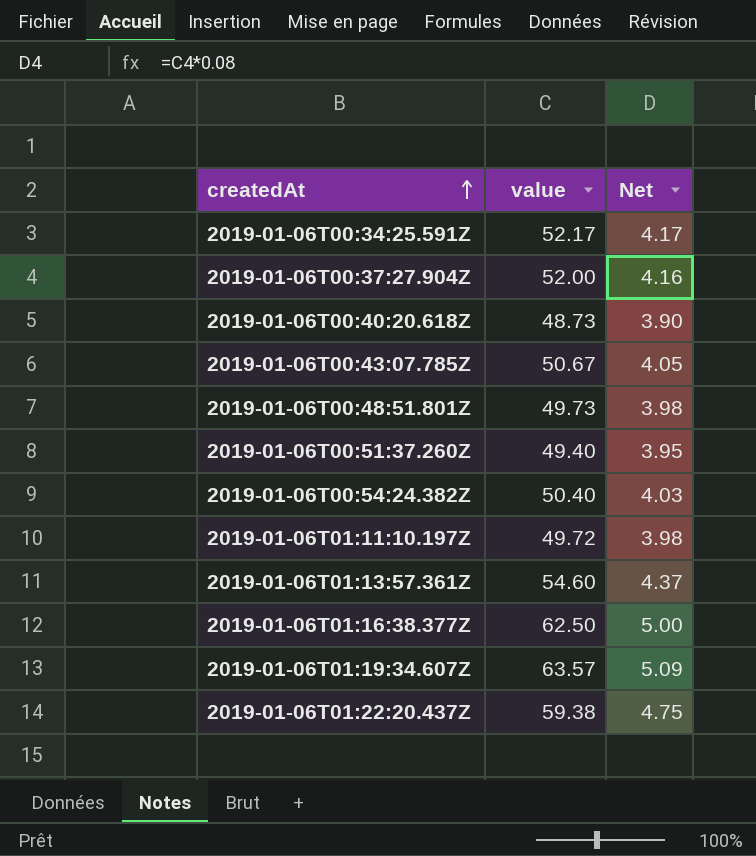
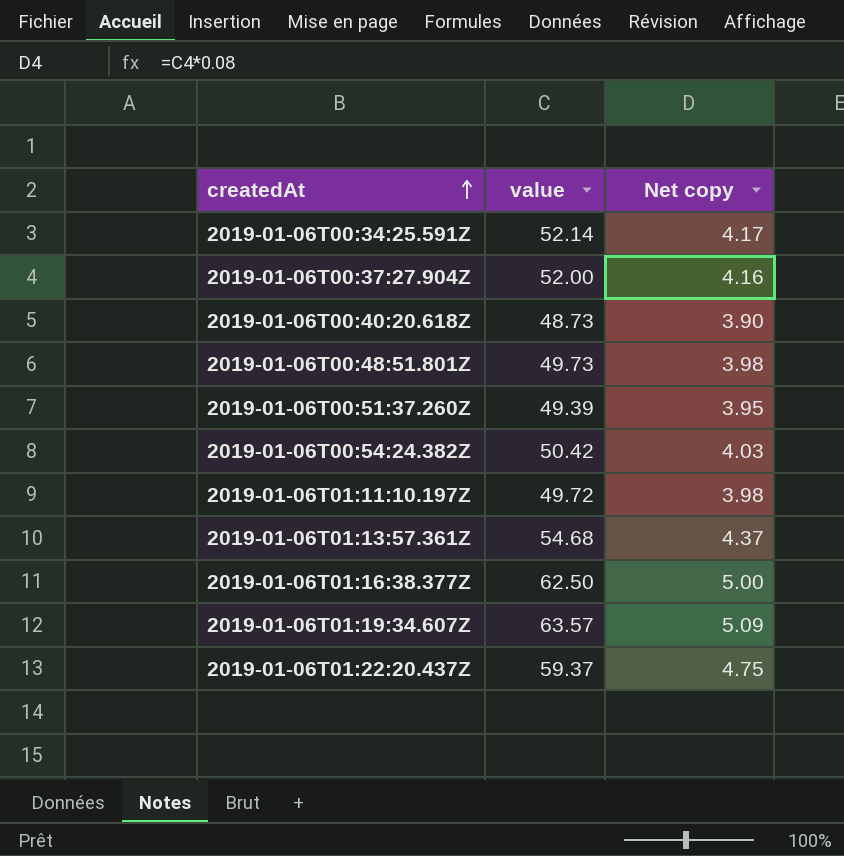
column name: Net -> Net copy
row 2019-01-06T00:43:07.785Z: 50.67 | 4.05 -> none
2019-01-06T00:34:25.591Z | value: 52.17 -> 52.14
2019-01-06T00:51:37.260Z | value: 49.40 -> 49.39
2019-01-06T00:54:24.382Z | value: 50.40 -> 50.42
2019-01-06T01:13:57.361Z | value: 54.60 -> 54.68
2019-01-06T01:22:20.437Z | value: 59.38 -> 59.37

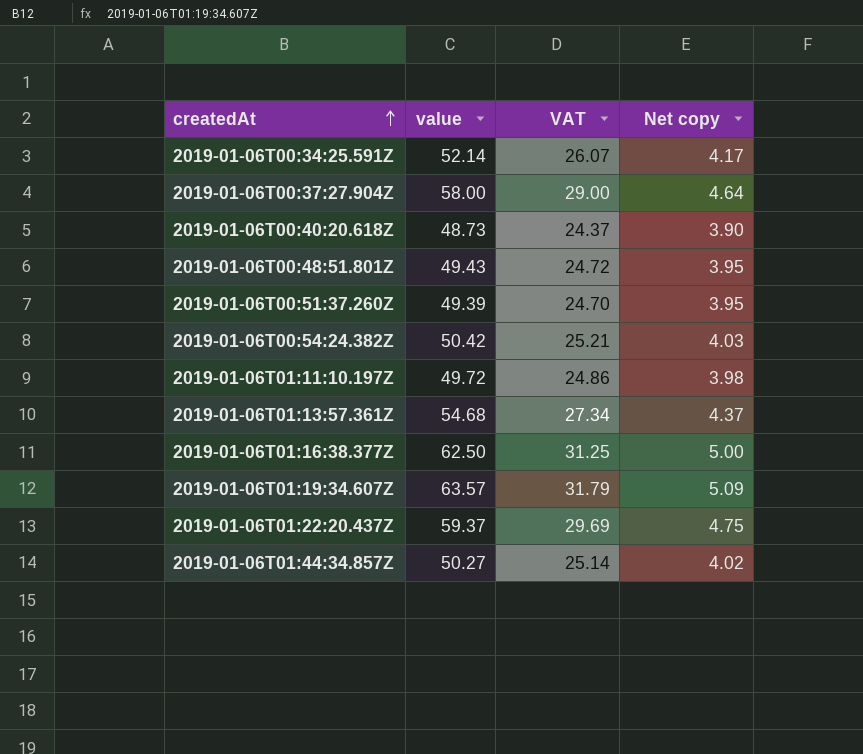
column VAT | formula: none -> [value] * 0.5
2019-01-06T00:37:27.904Z | value: 52.00 -> 58.00
2019-01-06T00:37:27.904Z | Net copy: 4.16 -> 4.64
2019-01-06T00:48:51.801Z | value: 49.73 -> 49.43
2019-01-06T00:48:51.801Z | Net copy: 3.98 -> 3.95
row 2019-01-06T01:44:34.857Z: none -> 50.27 | 25.14 | 4.02

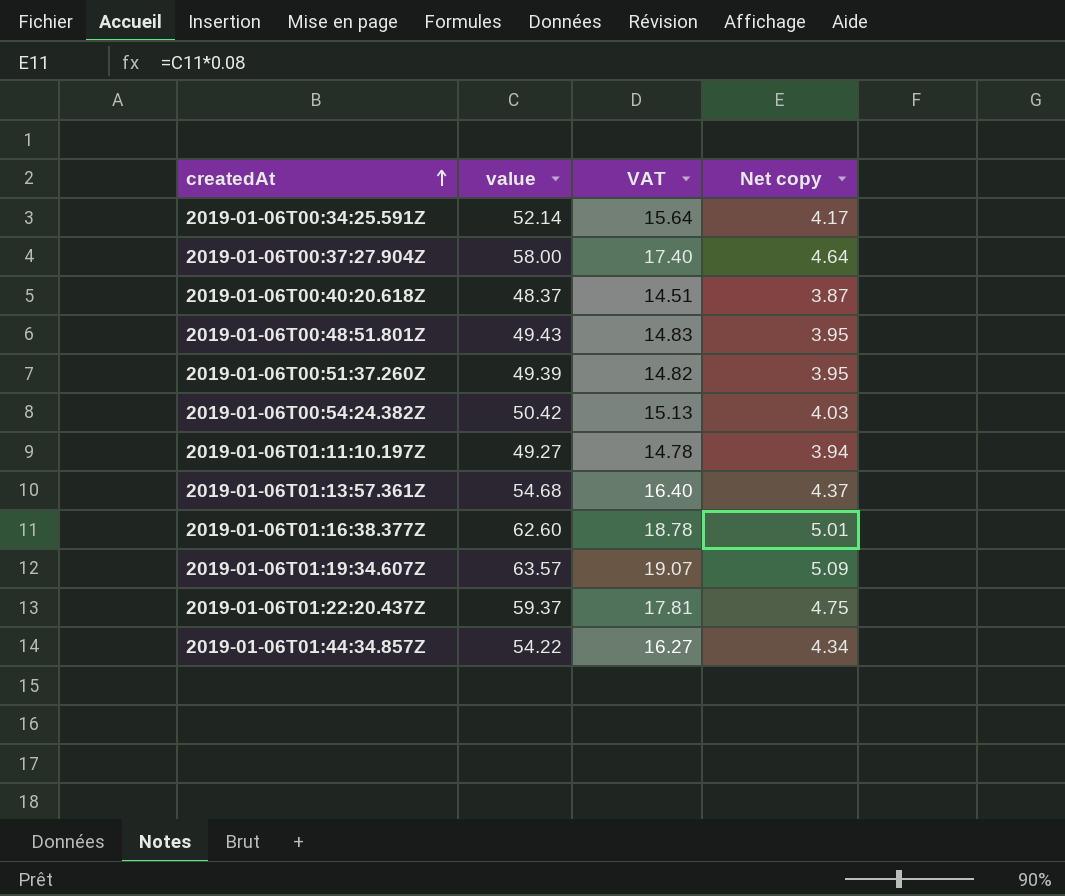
column VAT | formula: [value] * 0.5 -> [value] * 0.3
2019-01-06T00:40:20.618Z | value: 48.73 -> 48.37
2019-01-06T00:40:20.618Z | Net copy: 3.90 -> 3.87
2019-01-06T01:11:10.197Z | value: 49.72 -> 49.27
2019-01-06T01:11:10.197Z | Net copy: 3.98 -> 3.94
2019-01-06T01:16:38.377Z | value: 62.50 -> 62.60
2019-01-06T01:16:38.377Z | Net copy: 5.00 -> 5.01
2019-01-06T01:44:34.857Z | value: 50.27 -> 54.22
2019-01-06T01:44:34.857Z | Net copy: 4.02 -> 4.34

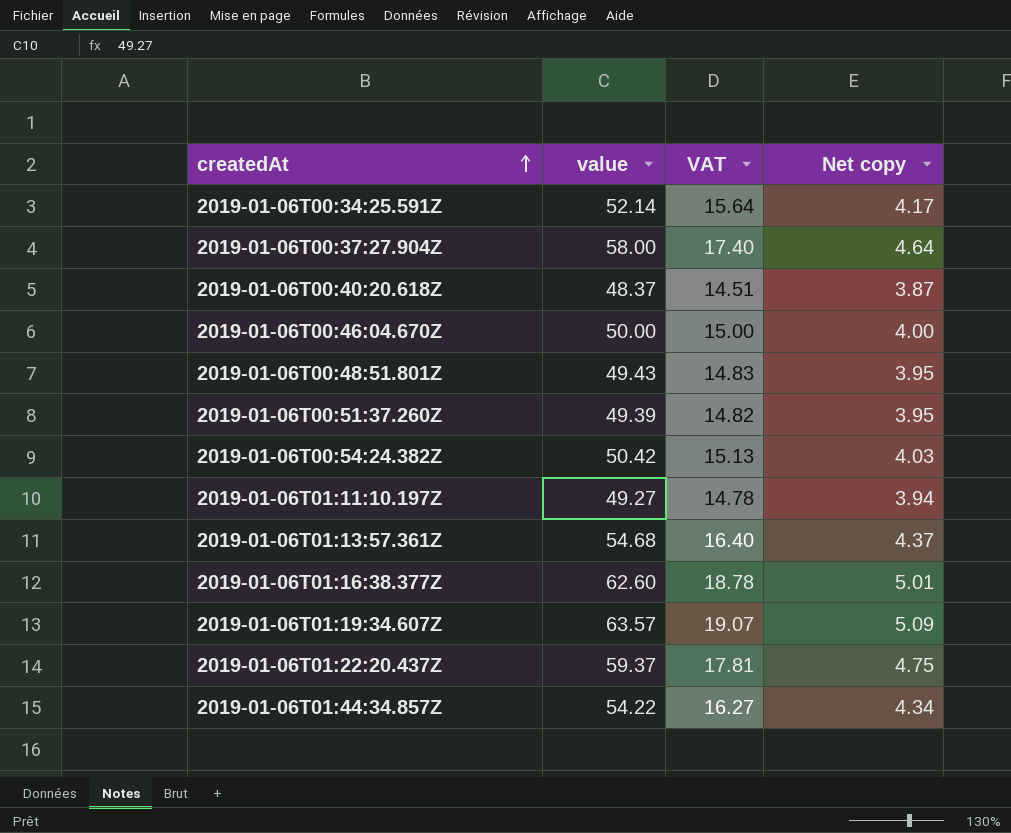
row 2019-01-06T00:46:04.670Z: none -> 50.00 | 15.00 | 4.00

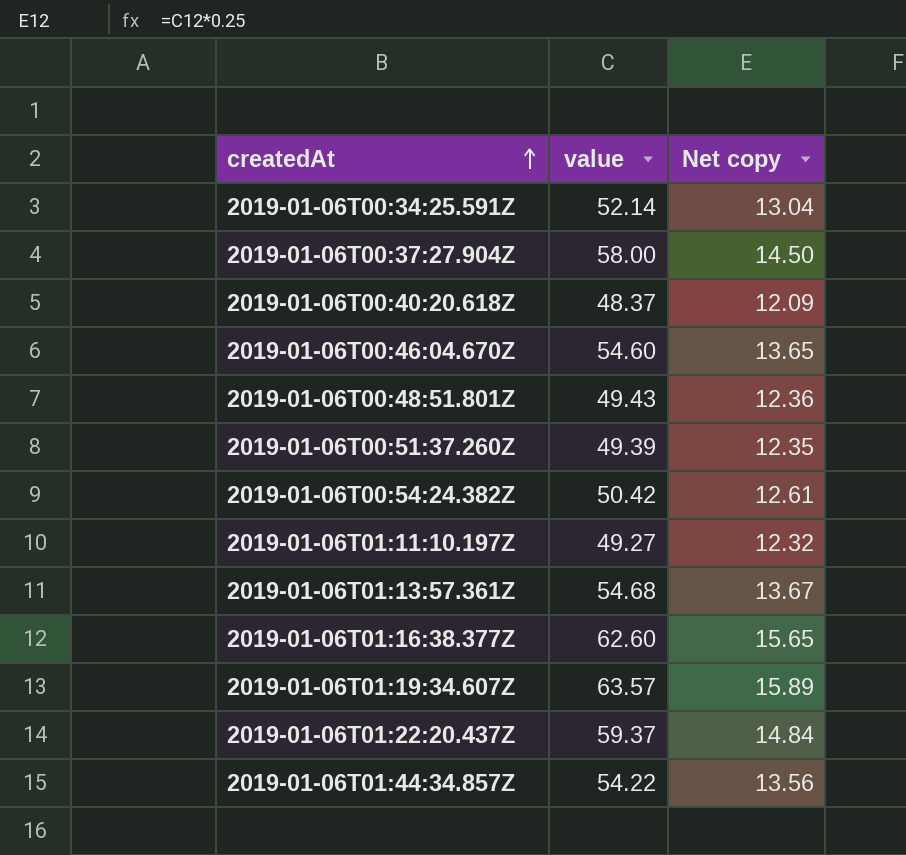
column VAT | formula: [value] * 0.3 -> none
column Net copy | formula: [value] * 0.08 -> [value] * 0.25
2019-01-06T00:46:04.670Z | value: 50.00 -> 54.60

